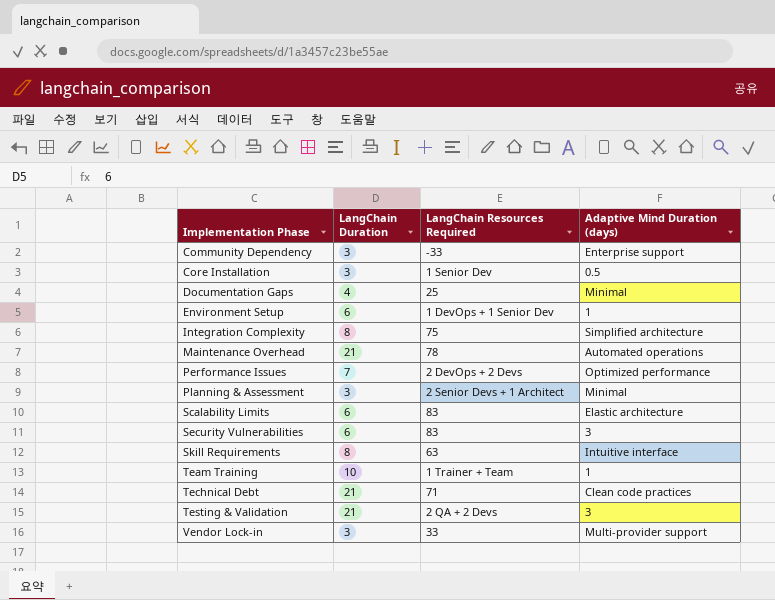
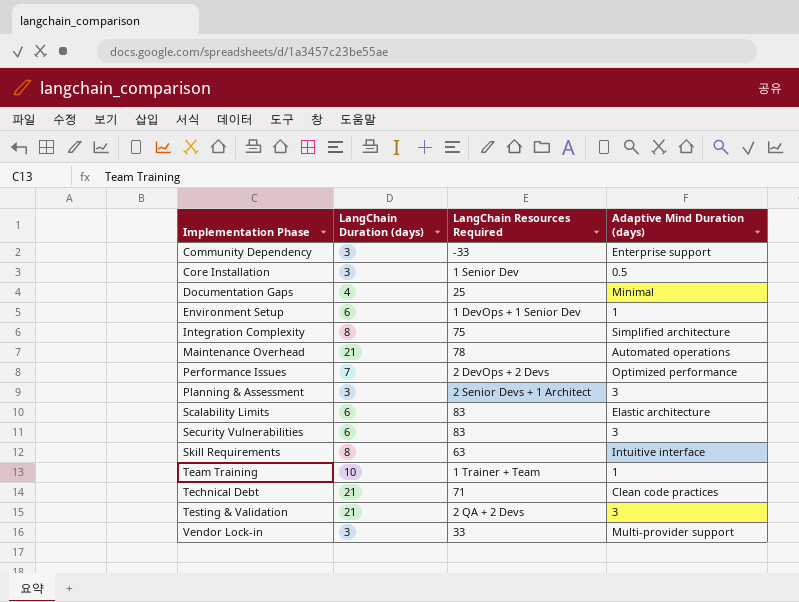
column name: LangChain Duration -> LangChain Duration (days)
Planning & Assessment | Adaptive Mind Duration (days): Minimal -> 3

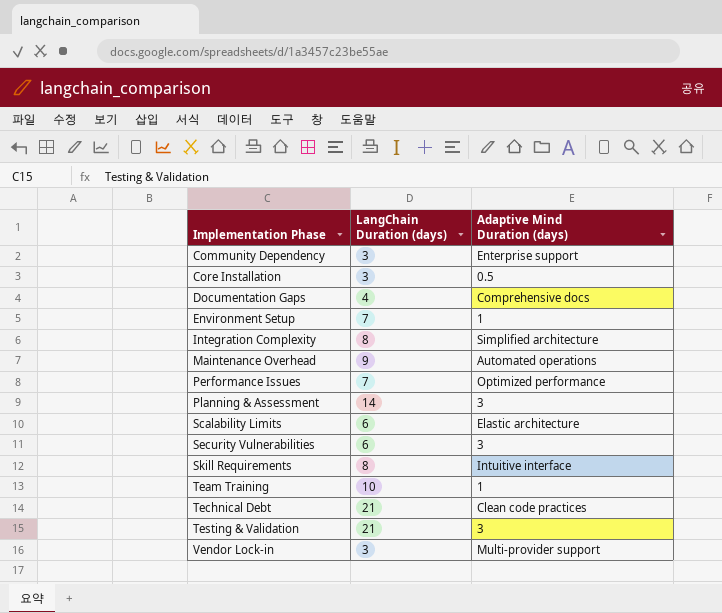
column LangChain Resources Required | position: 3 -> none
Documentation Gaps | Adaptive Mind Duration (days): Minimal -> Comprehensive docs
Environment Setup | LangChain Duration (days): 6 -> 7
Maintenance Overhead | LangChain Duration (days): 21 -> 9
Planning & Assessment | LangChain Duration (days): 3 -> 14

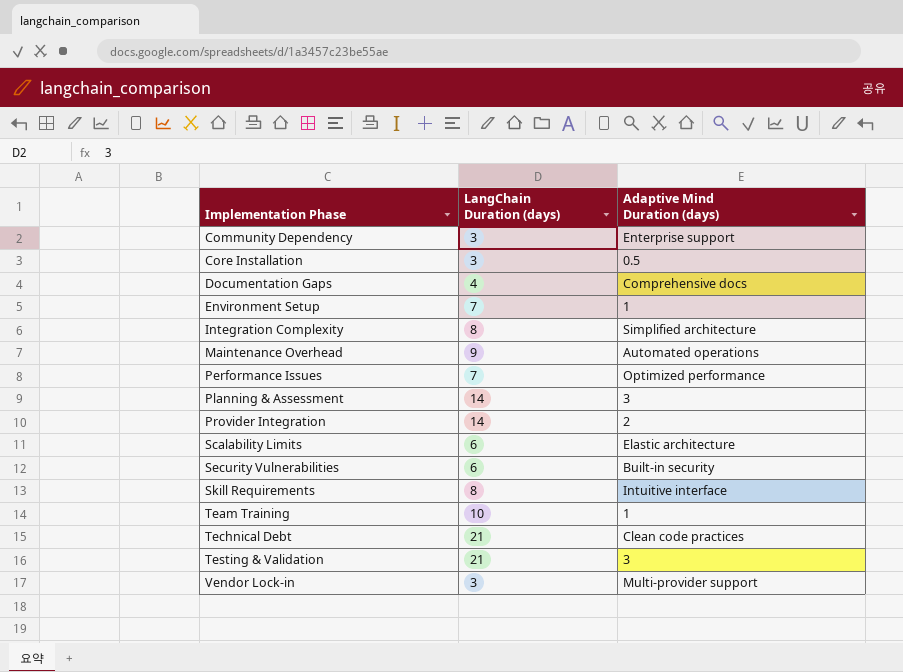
row Provider Integration: none -> 14 | 2
Security Vulnerabilities | Adaptive Mind Duration (days): 3 -> Built-in security

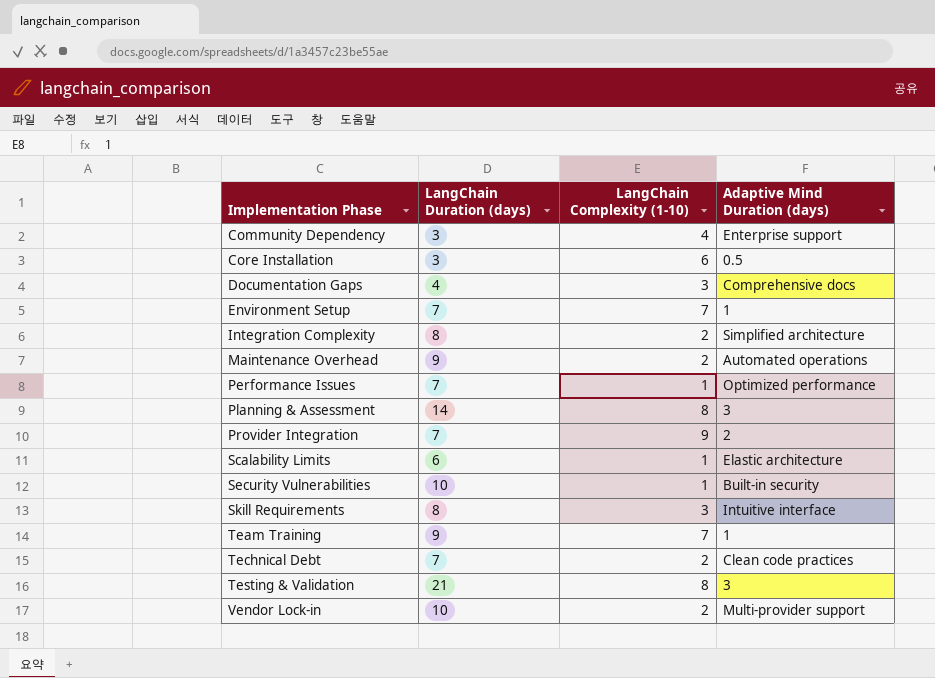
column LangChain Complexity (1-10) | position: none -> 3
Provider Integration | LangChain Duration (days): 14 -> 7
Security Vulnerabilities | LangChain Duration (days): 6 -> 10
Team Training | LangChain Duration (days): 10 -> 9
Technical Debt | LangChain Duration (days): 21 -> 7
Vendor Lock-in | LangChain Duration (days): 3 -> 10

